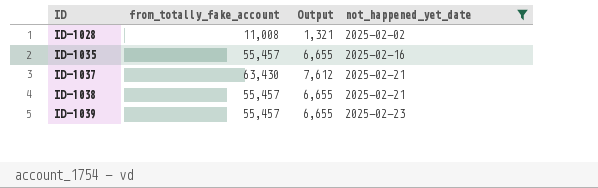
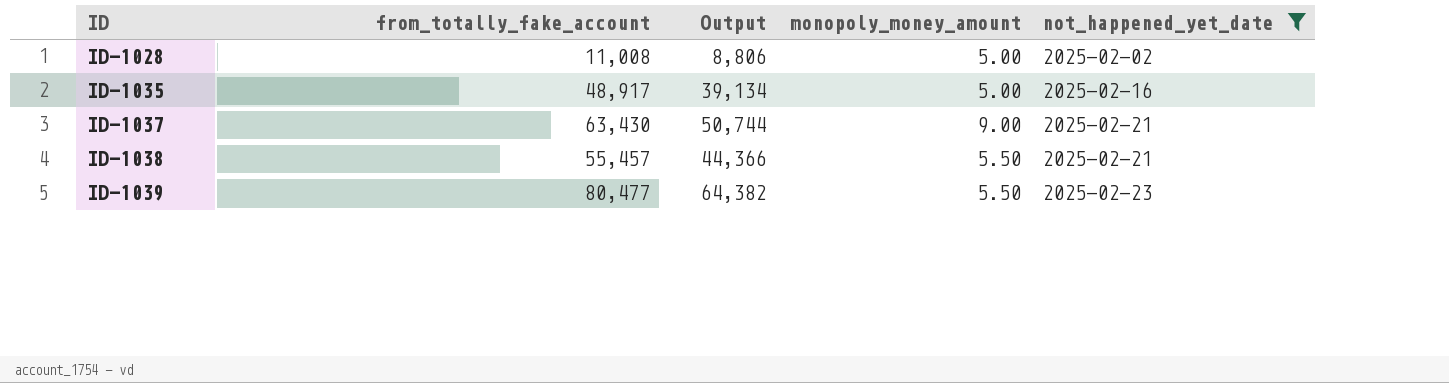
column Output | formula: [from_totally_fake_account] * 0.12 -> [from_totally_fake_account] * 0.8
column monopoly_money_amount | position: none -> 4
ID-1035 | from_totally_fake_account: 55,457 -> 48,917
ID-1039 | from_totally_fake_account: 55,457 -> 80,477

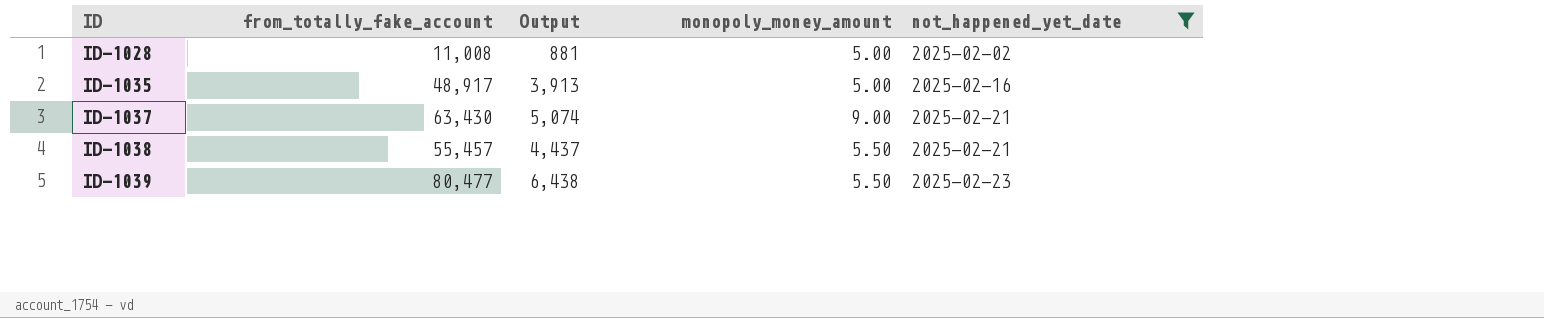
column Output | formula: [from_totally_fake_account] * 0.8 -> [from_totally_fake_account] * 0.08

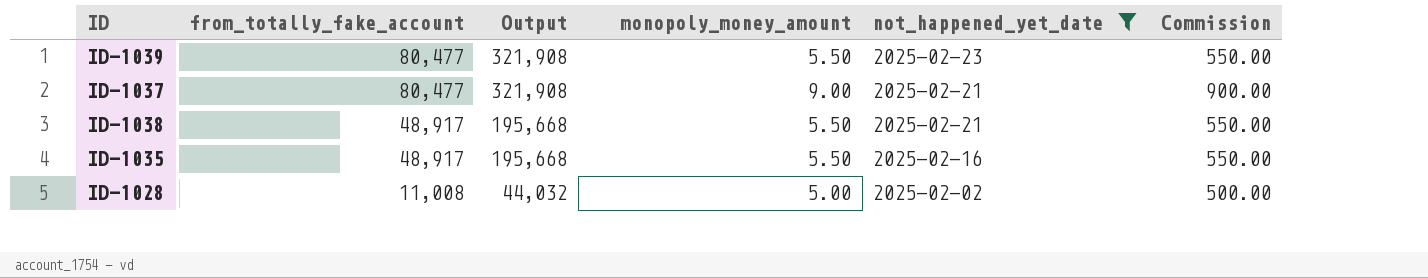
row order: ID ascending -> from_totally_fake_account descending
column Output | formula: [from_totally_fake_account] * 0.08 -> [from_totally_fake_account] * 4
column Commission | formula: none -> [monopoly_money_amount] * 100
ID-1037 | from_totally_fake_account: 63,430 -> 80,477
ID-1038 | from_totally_fake_account: 55,457 -> 48,917
ID-1035 | monopoly_money_amount: 5.00 -> 5.50

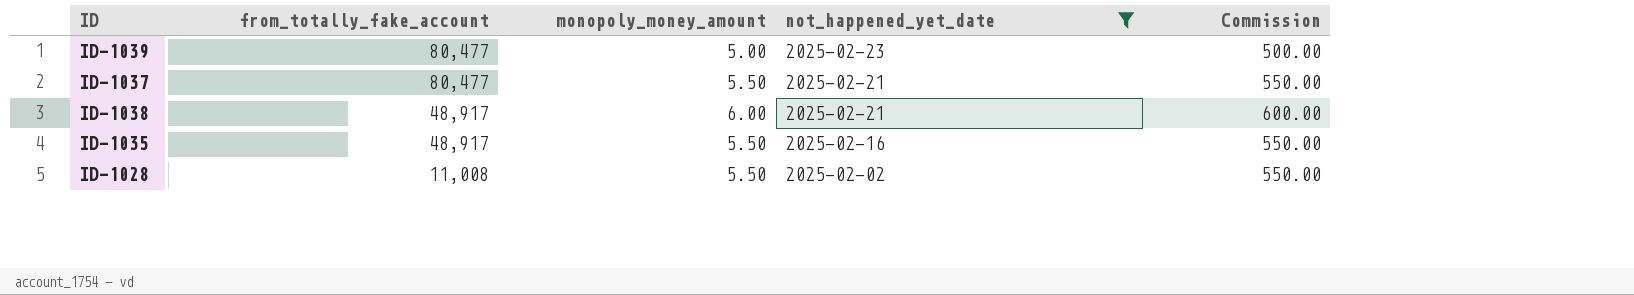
column Output | formula: [from_totally_fake_account] * 4 -> none
ID-1039 | monopoly_money_amount: 5.50 -> 5.00
ID-1039 | Commission: 550.00 -> 500.00
ID-1037 | monopoly_money_amount: 9.00 -> 5.50
ID-1037 | Commission: 900.00 -> 550.00
ID-1038 | monopoly_money_amount: 5.50 -> 6.00
ID-1038 | Commission: 550.00 -> 600.00
ID-1028 | monopoly_money_amount: 5.00 -> 5.50
ID-1028 | Commission: 500.00 -> 550.00

